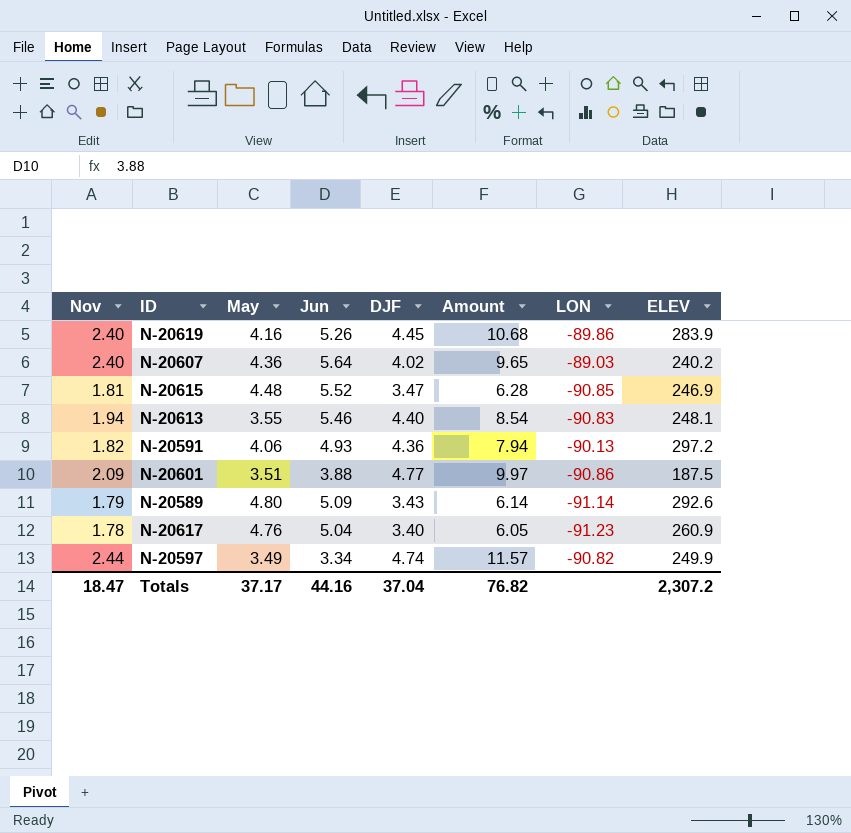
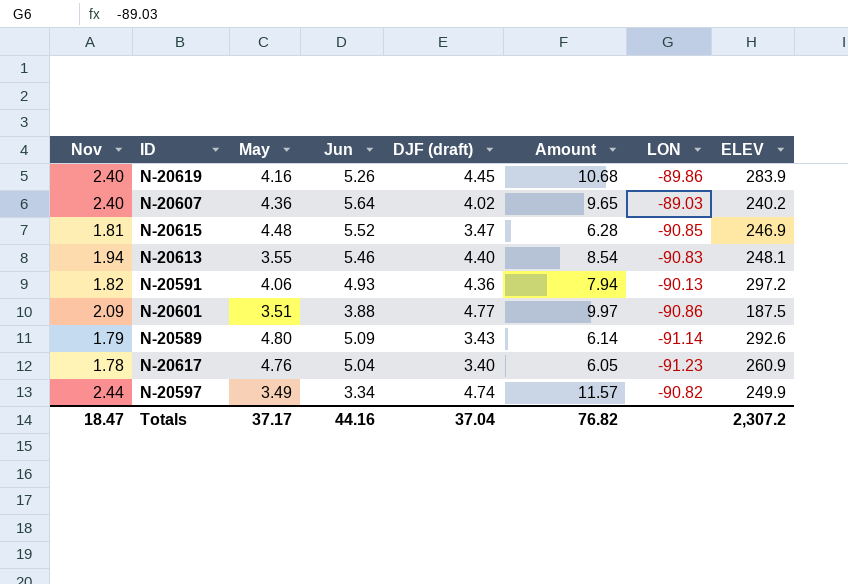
column name: DJF -> DJF (draft)

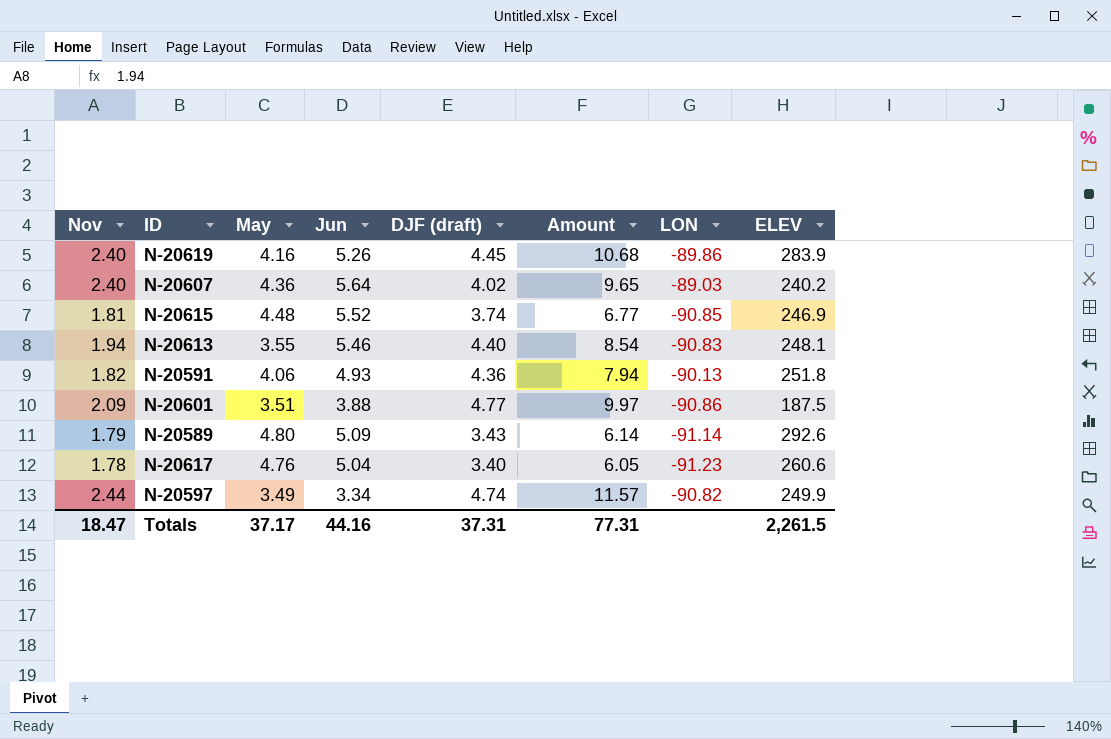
N-20615 | DJF (draft): 3.47 -> 3.74
N-20615 | Amount: 6.28 -> 6.77
N-20591 | ELEV: 297.2 -> 251.8
N-20617 | ELEV: 260.9 -> 260.6
Totals | DJF (draft): 37.04 -> 37.31
Totals | Amount: 76.82 -> 77.31
Totals | ELEV: 2,307.2 -> 2,261.5

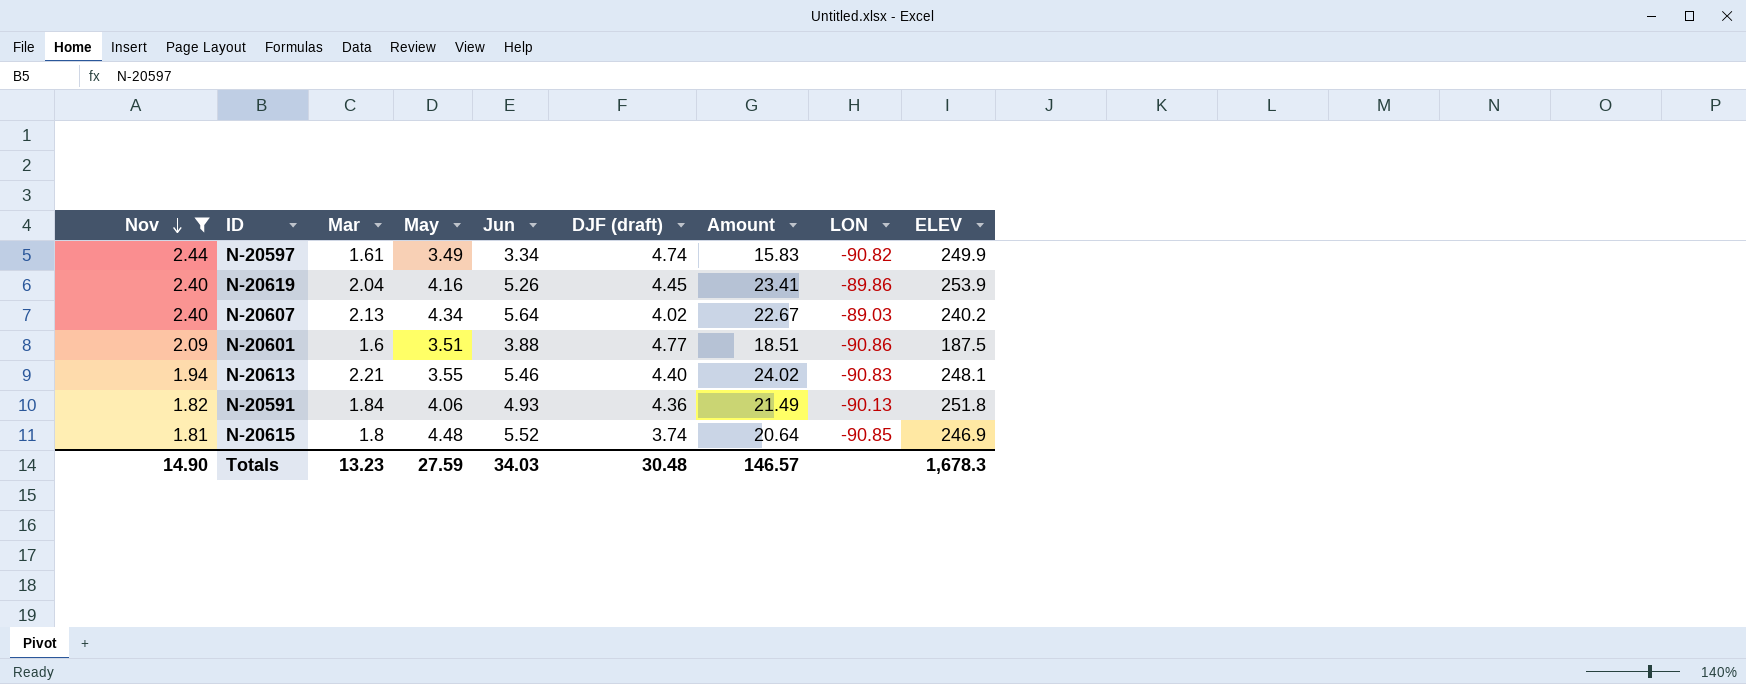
filter: none -> Nov >= 1.81
row order: none -> Nov descending
column Mar | position: none -> 3
column Amount | formula: [Nov] * [DJF (draft)] -> [Jun] * [DJF (draft)]
N-20619 | ELEV: 283.9 -> 253.9
N-20607 | May: 4.36 -> 4.34
Totals | Nov: 18.47 -> 14.90
Totals | May: 37.17 -> 27.59
Totals | Jun: 44.16 -> 34.03
Totals | DJF (draft): 37.31 -> 30.48
Totals | Amount: 77.31 -> 146.57
Totals | ELEV: 2,261.5 -> 1,678.3

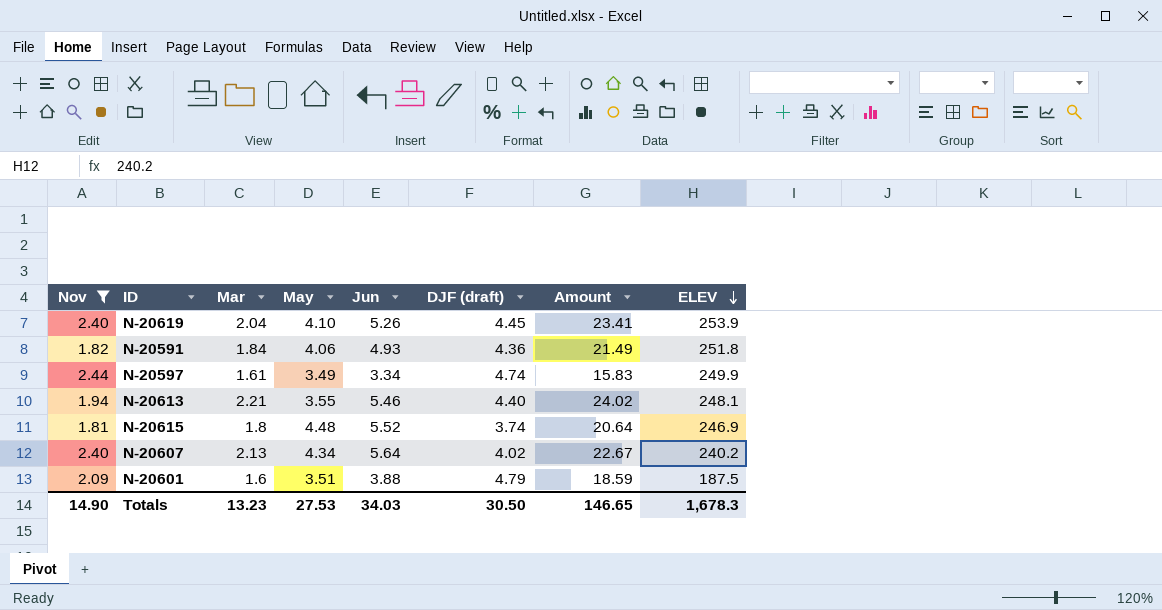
row order: Nov descending -> ELEV descending
column LON | position: 8 -> none
N-20619 | May: 4.16 -> 4.10
N-20601 | DJF (draft): 4.77 -> 4.79
N-20601 | Amount: 18.51 -> 18.59
Totals | May: 27.59 -> 27.53
Totals | DJF (draft): 30.48 -> 30.50
Totals | Amount: 146.57 -> 146.65

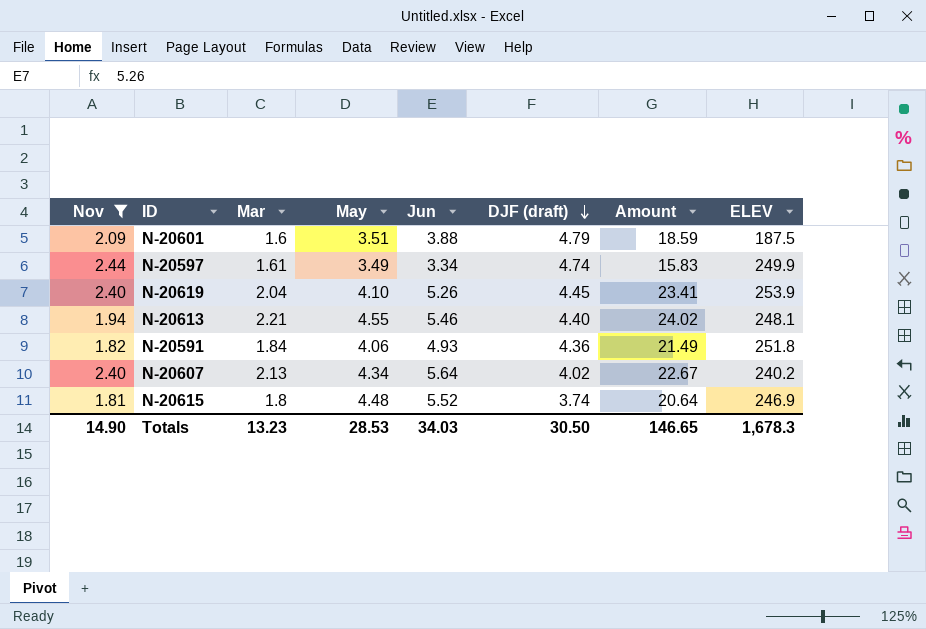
row order: ELEV descending -> DJF (draft) descending
N-20613 | May: 3.55 -> 4.55
Totals | May: 27.53 -> 28.53

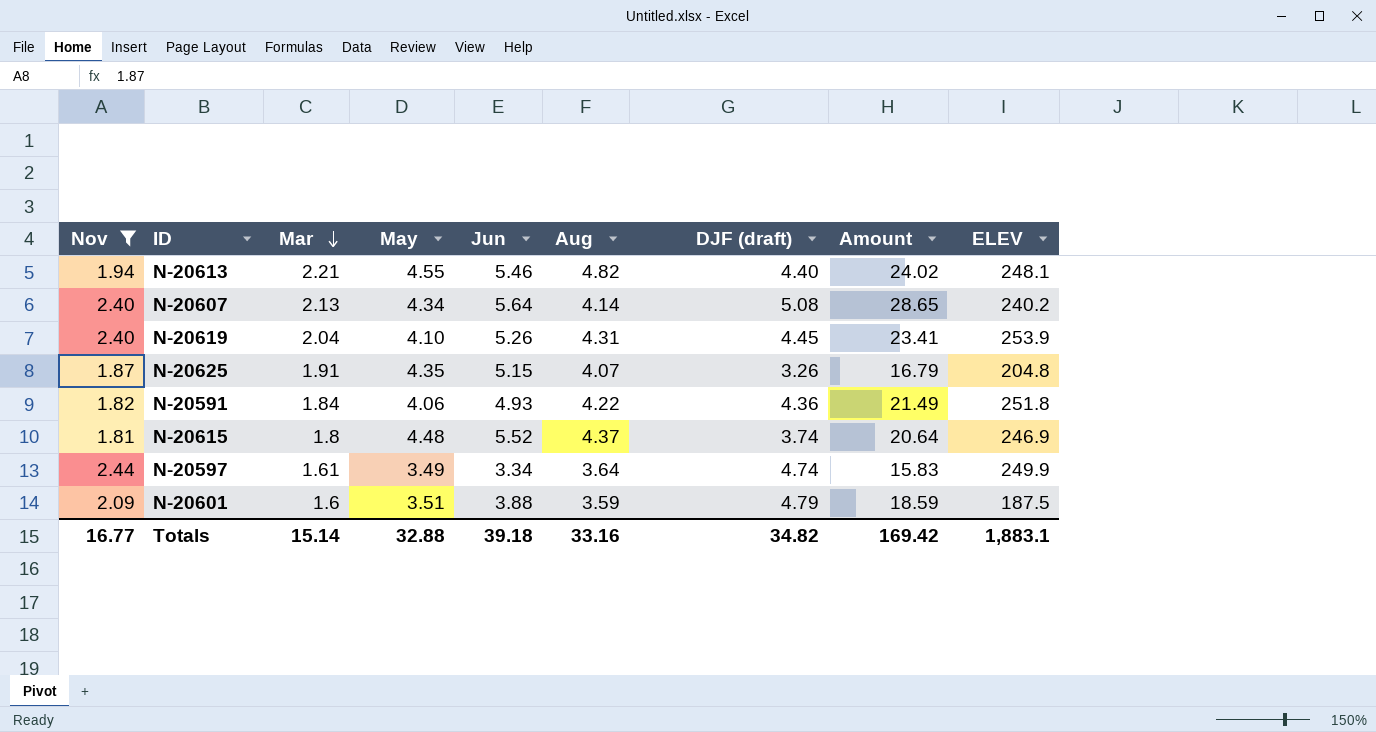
row order: DJF (draft) descending -> Mar descending
column Aug | position: none -> 6
N-20607 | DJF (draft): 4.02 -> 5.08
N-20607 | Amount: 22.67 -> 28.65
row N-20625: none -> 1.87 | 1.91 | 4.35 | 5.15 | 4.07 | 3.26 | 16.79 | 204.8
Totals | Nov: 14.90 -> 16.77
Totals | Mar: 13.23 -> 15.14
Totals | May: 28.53 -> 32.88
Totals | Jun: 34.03 -> 39.18
Totals | DJF (draft): 30.50 -> 34.82
Totals | Amount: 146.65 -> 169.42
Totals | ELEV: 1,678.3 -> 1,883.1

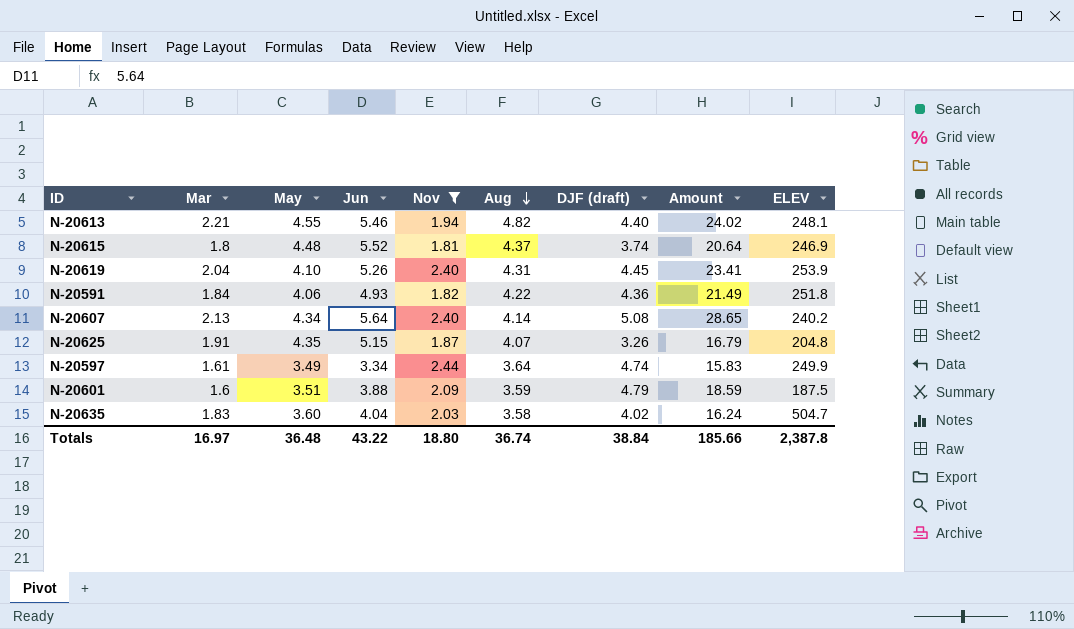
row order: Mar descending -> Aug descending
column Nov | position: 1 -> 5
row N-20635: none -> 1.83 | 3.60 | 4.04 | 2.03 | 3.58 | 4.02 | 16.24 | 504.7
Totals | Mar: 15.14 -> 16.97
Totals | May: 32.88 -> 36.48
Totals | Jun: 39.18 -> 43.22
Totals | Nov: 16.77 -> 18.80
Totals | Aug: 33.16 -> 36.74
Totals | DJF (draft): 34.82 -> 38.84
Totals | Amount: 169.42 -> 185.66
Totals | ELEV: 1,883.1 -> 2,387.8

